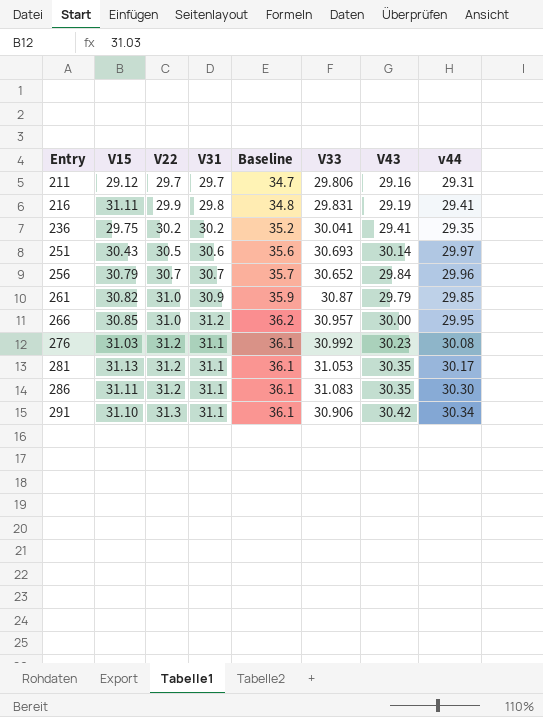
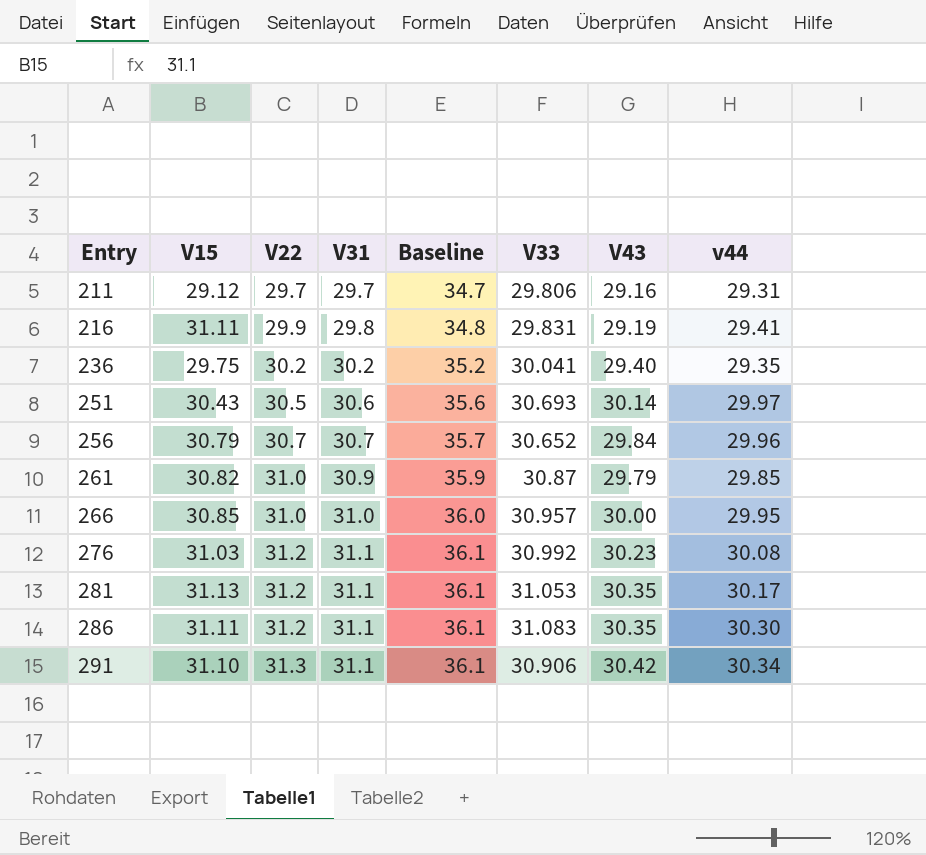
236 | V43: 29.41 -> 29.40
266 | V31: 31.2 -> 31.0
266 | Baseline: 36.2 -> 36.0

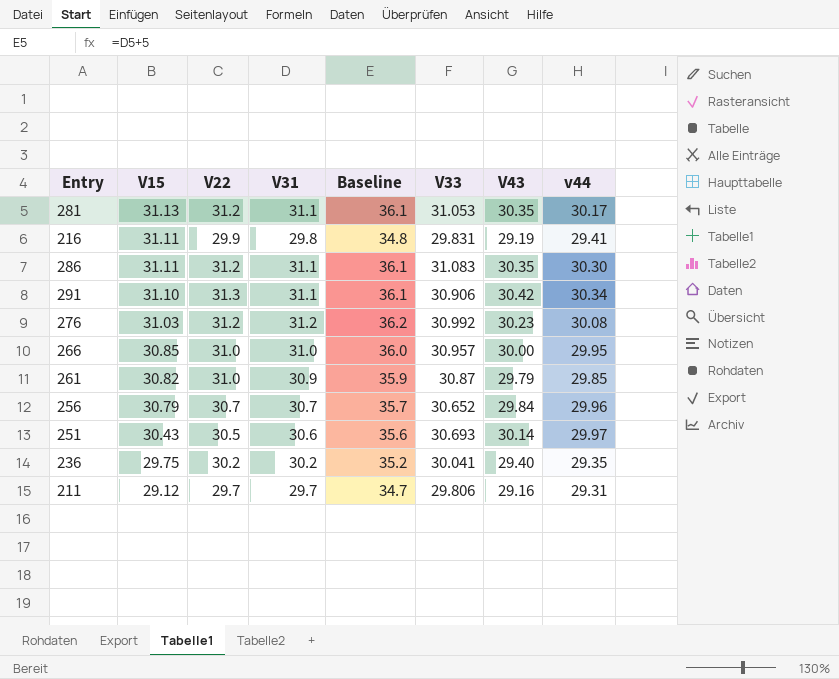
row order: Entry ascending -> V15 descending
276 | V31: 31.1 -> 31.2
276 | Baseline: 36.1 -> 36.2

